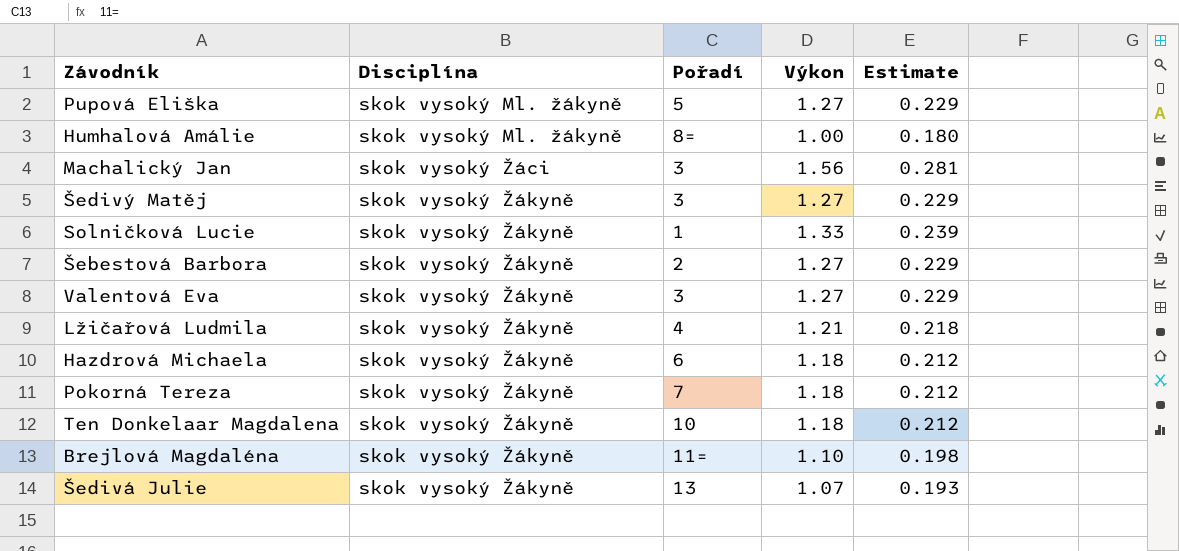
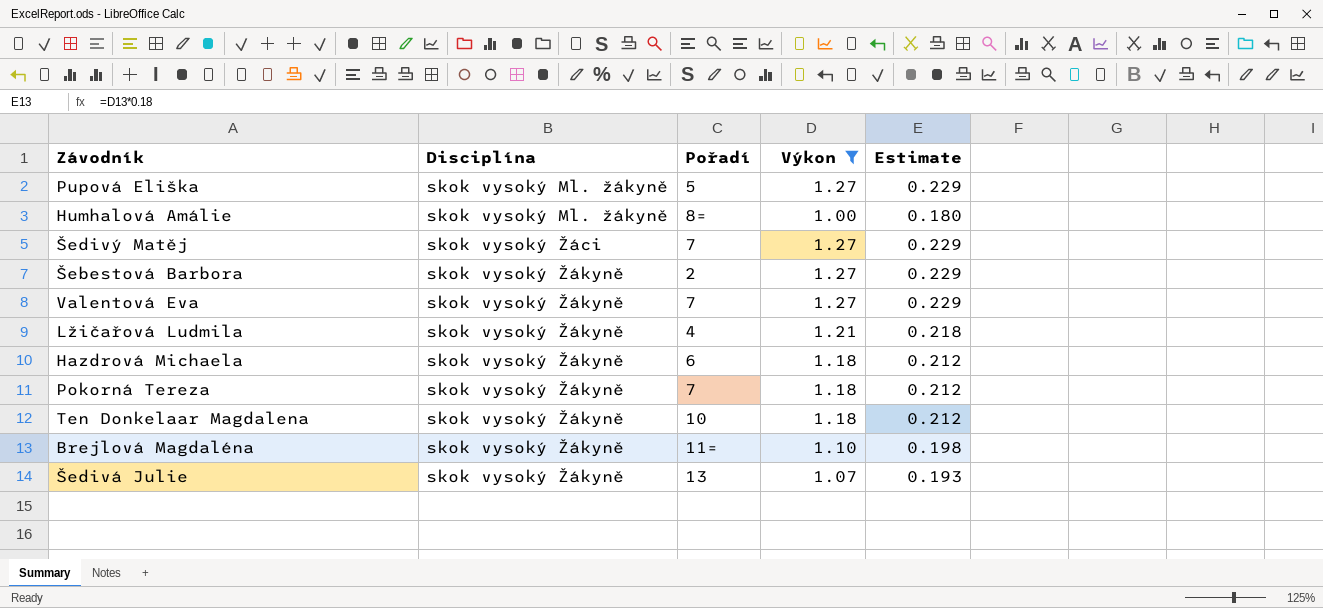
filter: none -> Výkon <= 1.27
Šedivý Matěj | Disciplína: skok vysoký Žákyně -> skok vysoký Žáci
Šedivý Matěj | Pořadí: 3 -> 7
Valentová Eva | Pořadí: 3 -> 7

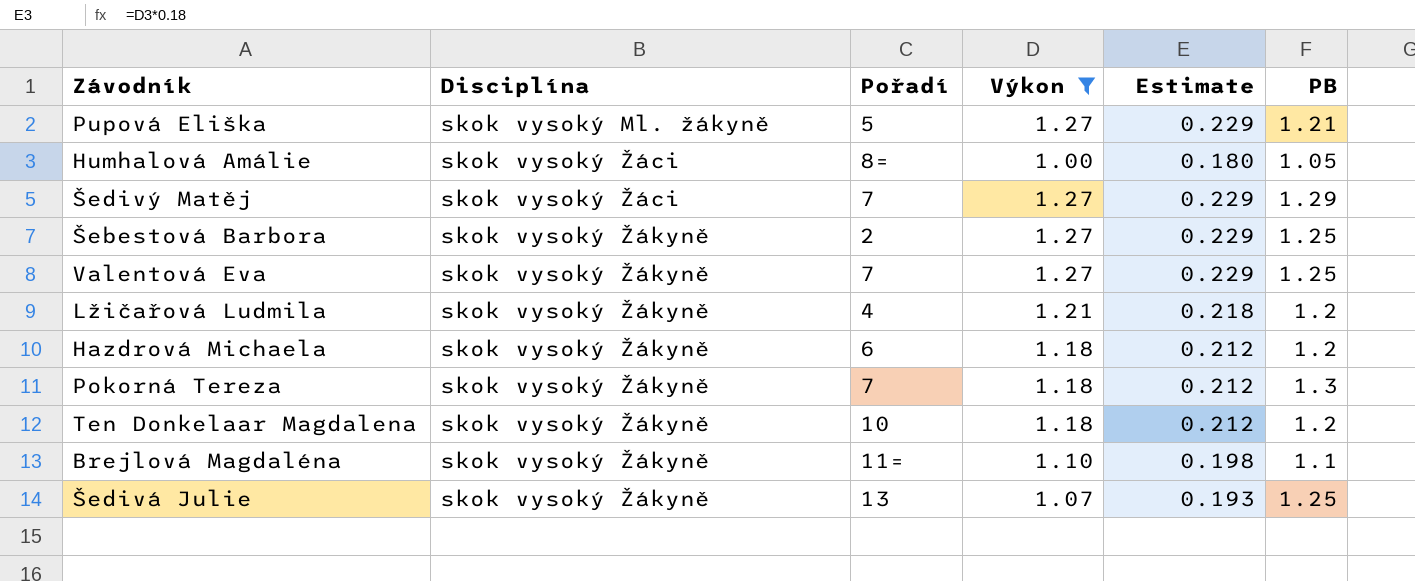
column PB | position: none -> 6
Humhalová Amálie | Disciplína: skok vysoký Ml. žákyně -> skok vysoký Žáci

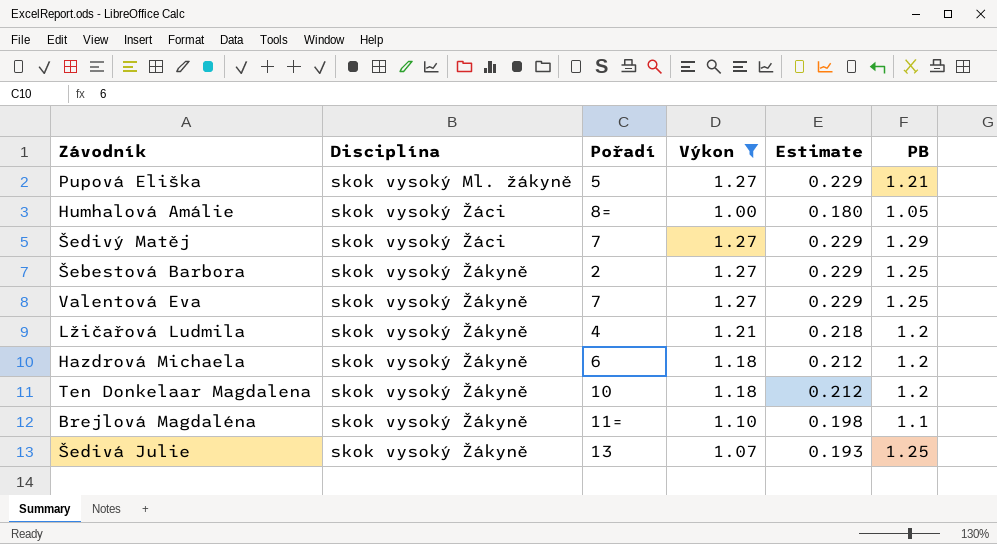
row Pokorná Tereza: skok vysoký Žákyně | 7 | 1.18 | 0.212 | 1.3 -> none

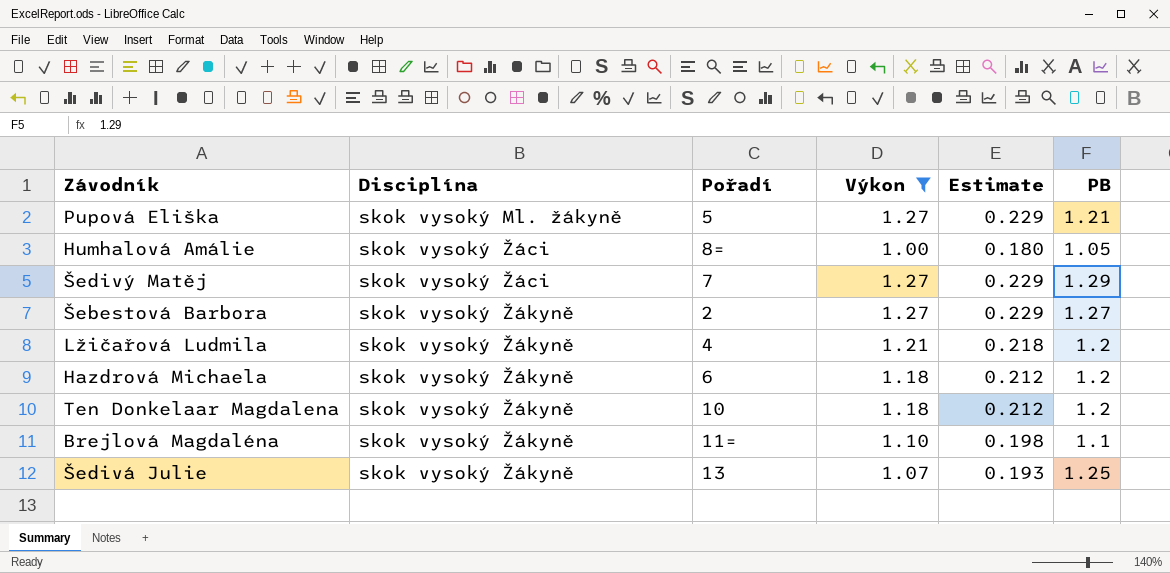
row Valentová Eva: skok vysoký Žákyně | 7 | 1.27 | 0.229 | 1.25 -> none
Šebestová Barbora | PB: 1.25 -> 1.27

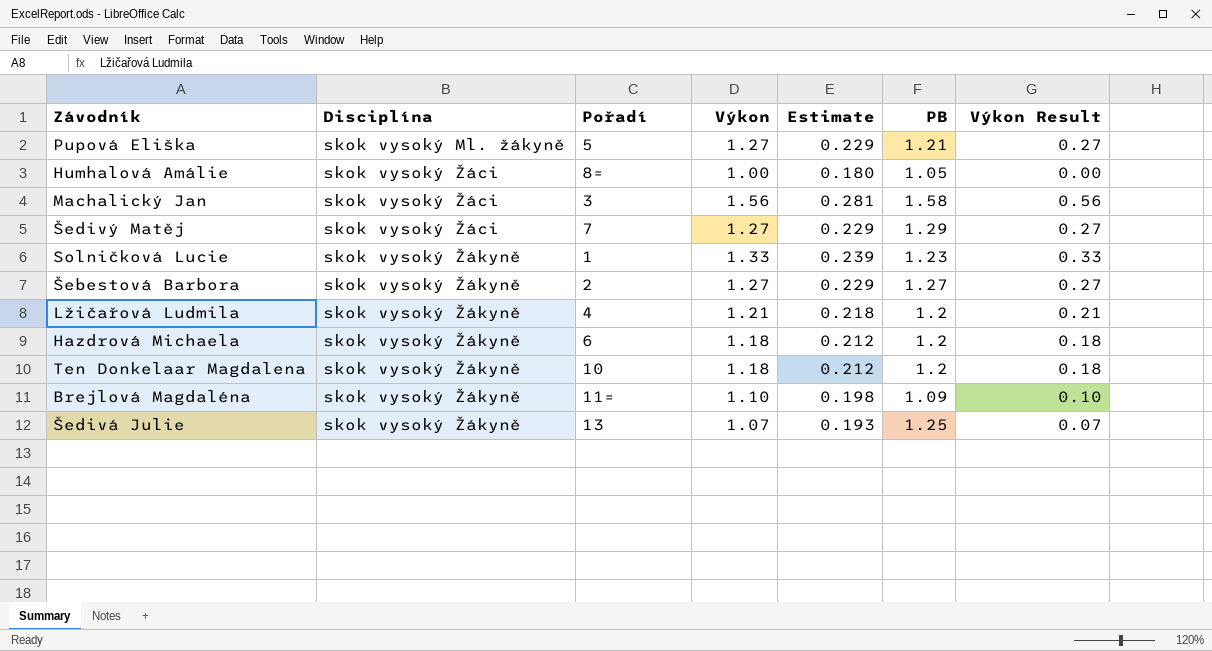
filter: Výkon <= 1.27 -> none
column Výkon Result | formula: none -> [Výkon] - 1
Brejlová Magdaléna | PB: 1.1 -> 1.09

